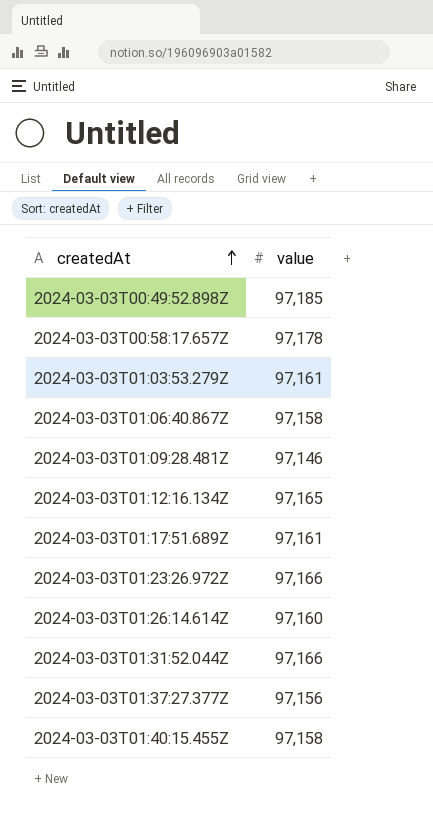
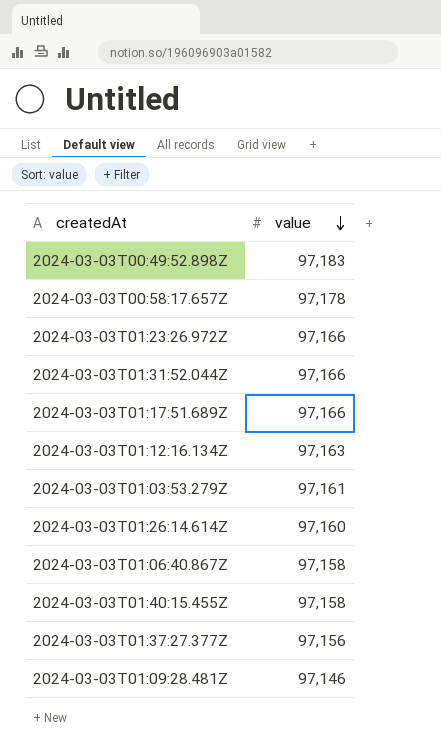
row order: createdAt ascending -> value descending
2024-03-03T00:49:52.898Z | value: 97,185 -> 97,183
2024-03-03T01:17:51.689Z | value: 97,161 -> 97,166
2024-03-03T01:12:16.134Z | value: 97,165 -> 97,163

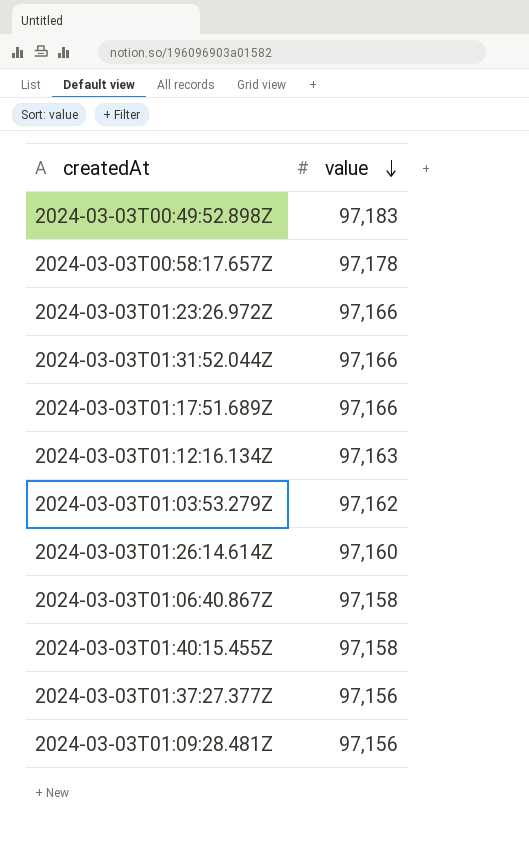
2024-03-03T01:03:53.279Z | value: 97,161 -> 97,162
2024-03-03T01:09:28.481Z | value: 97,146 -> 97,156

